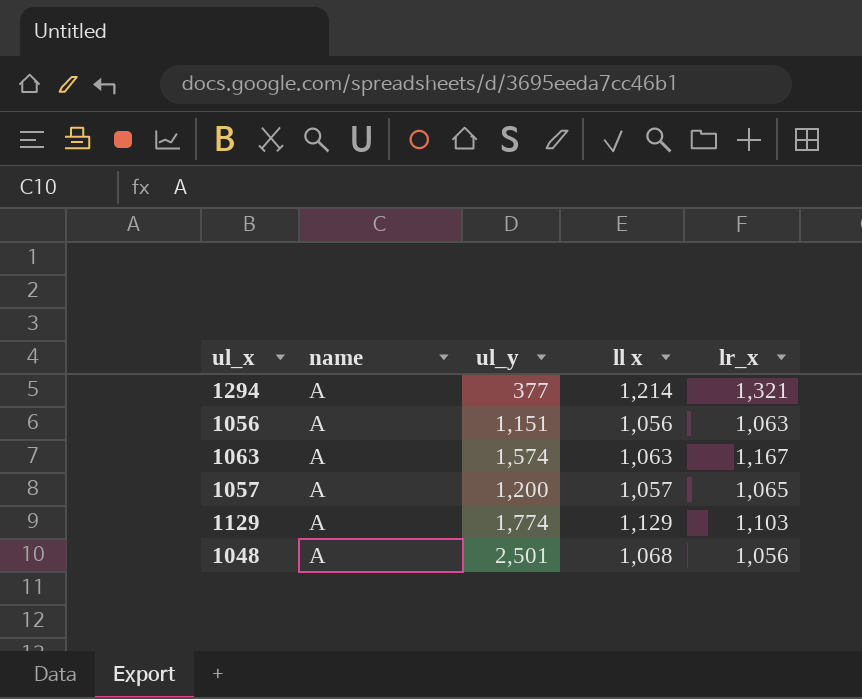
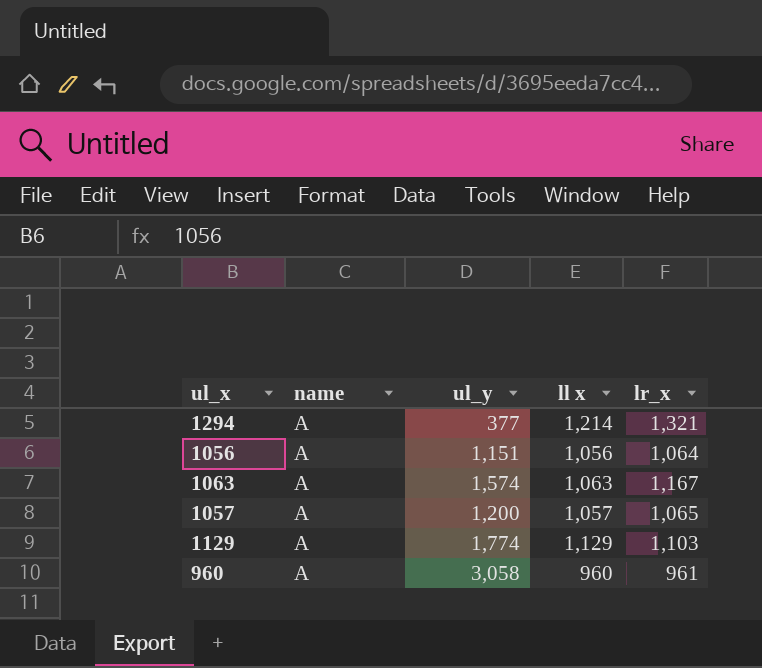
row 1048: A | 2,501 | 1,068 | 1,056 -> none
1056 | lr_x: 1,063 -> 1,064
row 960: none -> A | 3,058 | 960 | 961

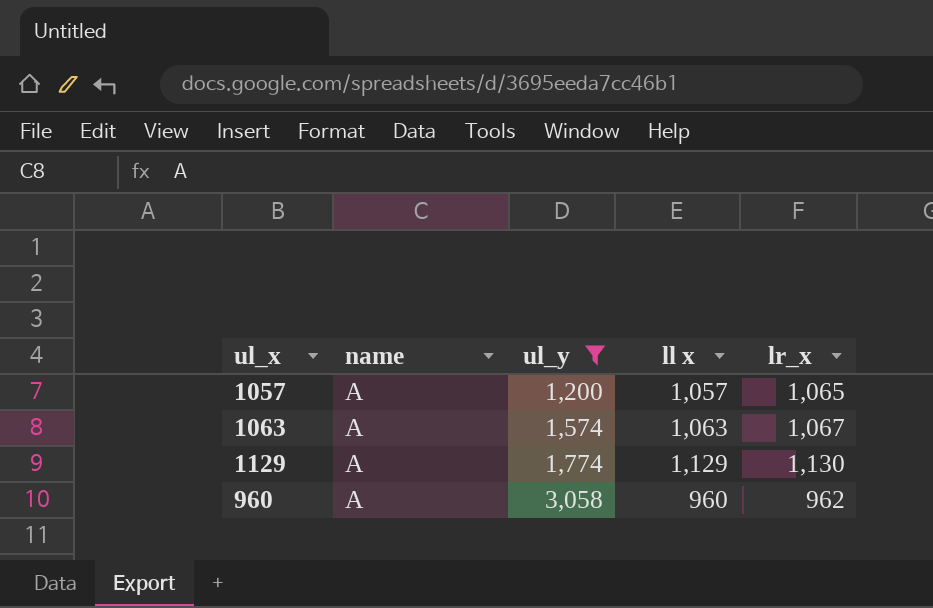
filter: none -> ul_y >= 1,200
row order: none -> ul_y ascending
1063 | lr_x: 1,167 -> 1,067
1129 | lr_x: 1,103 -> 1,130
960 | lr_x: 961 -> 962

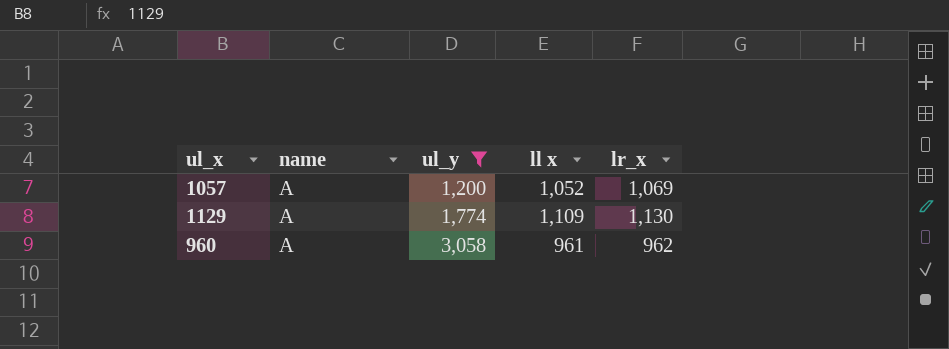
row 1063: A | 1,574 | 1,063 | 1,067 -> none
1057 | ll x: 1,057 -> 1,052
1057 | lr_x: 1,065 -> 1,069
1129 | ll x: 1,129 -> 1,109
960 | ll x: 960 -> 961

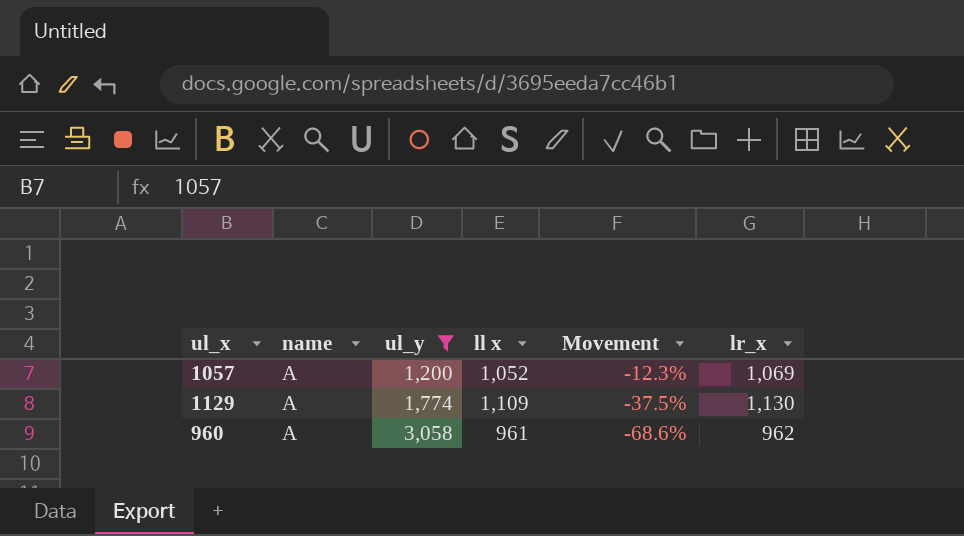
column Movement | formula: none -> ([ll x] - [ul_y]) / [ul_y]

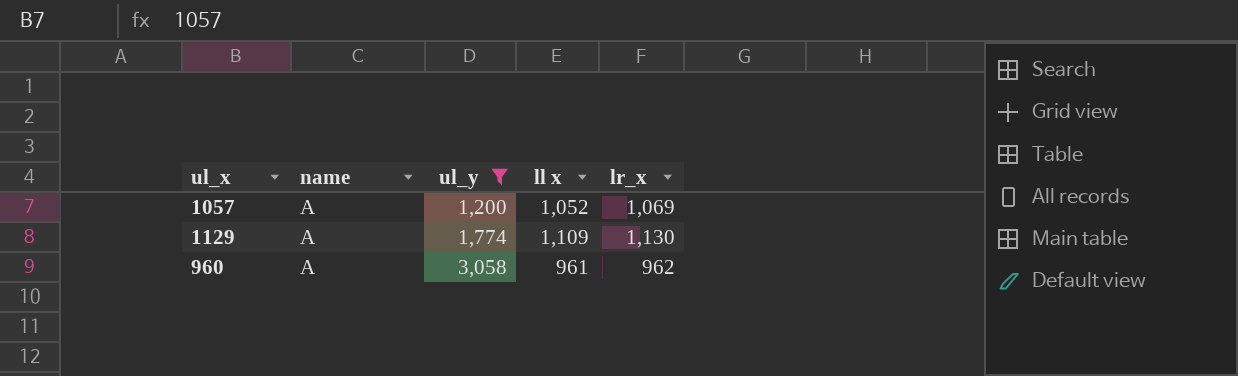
column Movement | formula: ([ll x] - [ul_y]) / [ul_y] -> none

